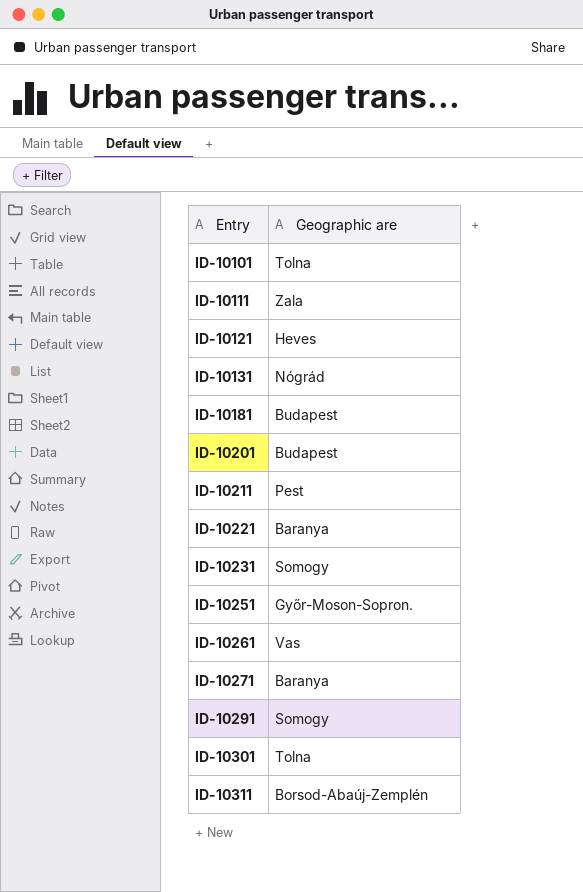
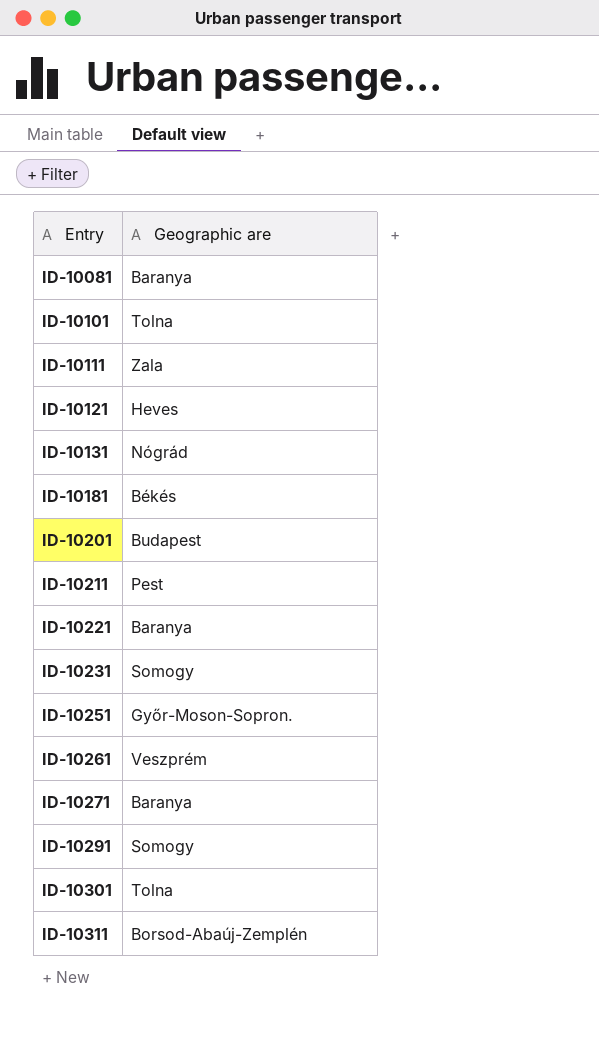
row ID-10081: none -> Baranya
ID-10181 | Geographic are: Budapest -> Békés
ID-10261 | Geographic are: Vas -> Veszprém

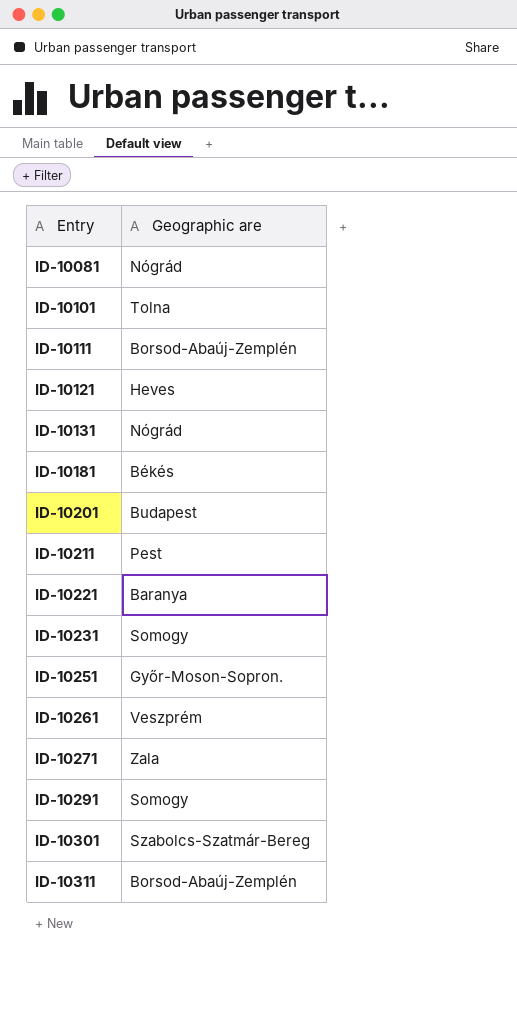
ID-10081 | Geographic are: Baranya -> Nógrád
ID-10111 | Geographic are: Zala -> Borsod-Abaúj-Zemplén
ID-10271 | Geographic are: Baranya -> Zala
ID-10301 | Geographic are: Tolna -> Szabolcs-Szatmár-Bereg

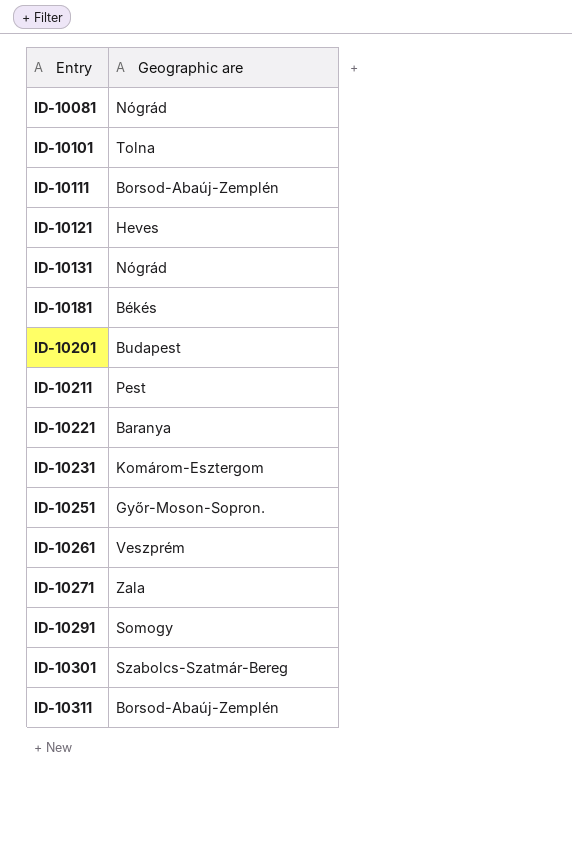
ID-10231 | Geographic are: Somogy -> Komárom-Esztergom

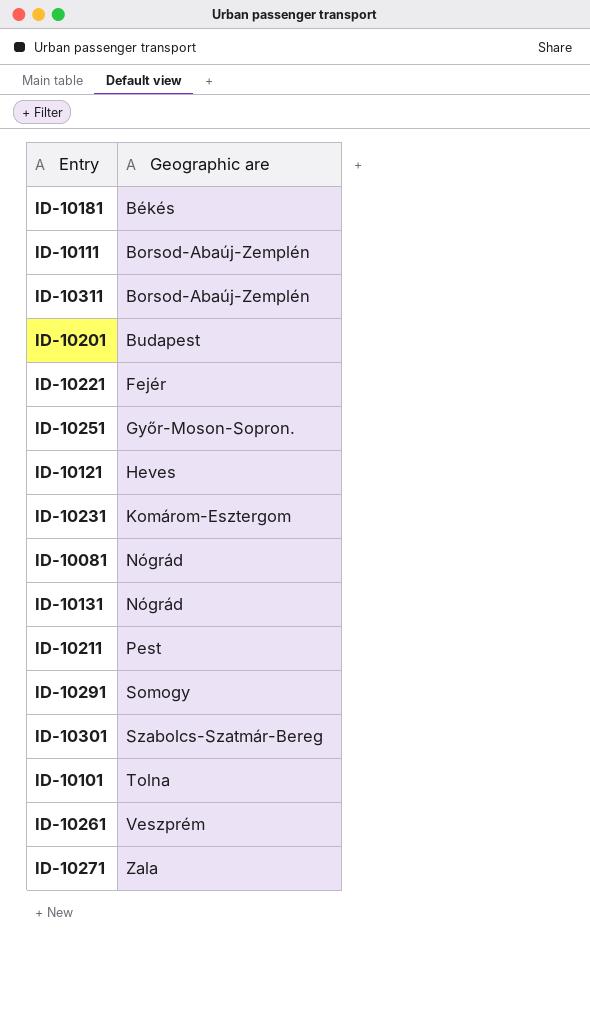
row order: Entry ascending -> Geographic are ascending
ID-10221 | Geographic are: Baranya -> Fejér

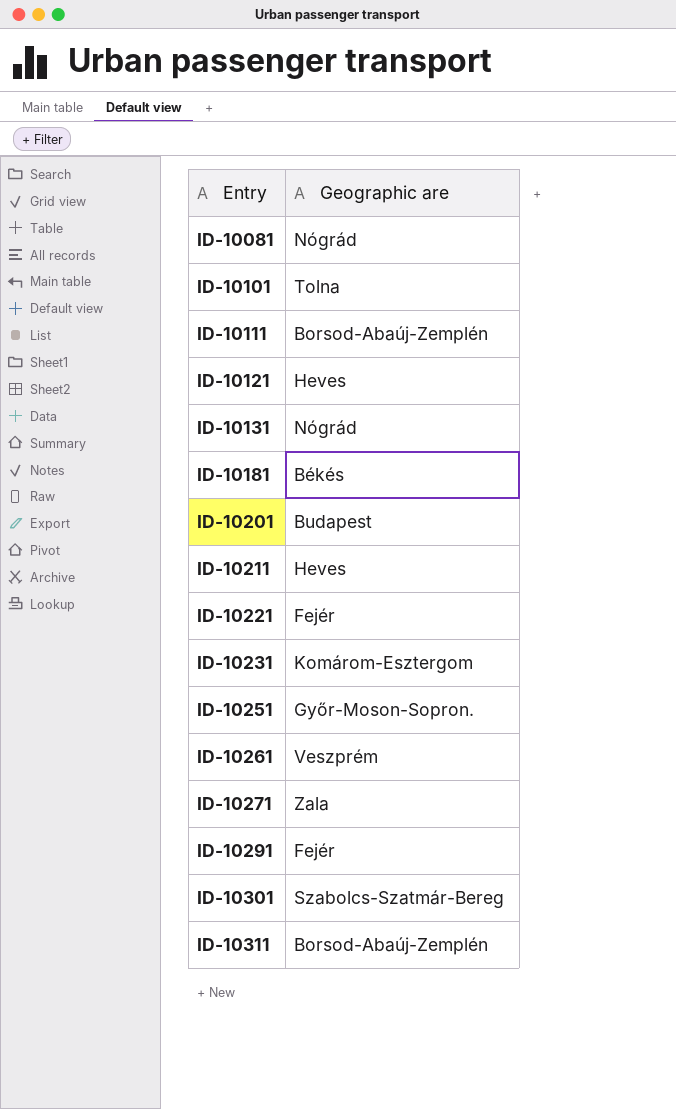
row order: Geographic are ascending -> Entry ascending
ID-10211 | Geographic are: Pest -> Heves
ID-10291 | Geographic are: Somogy -> Fejér

